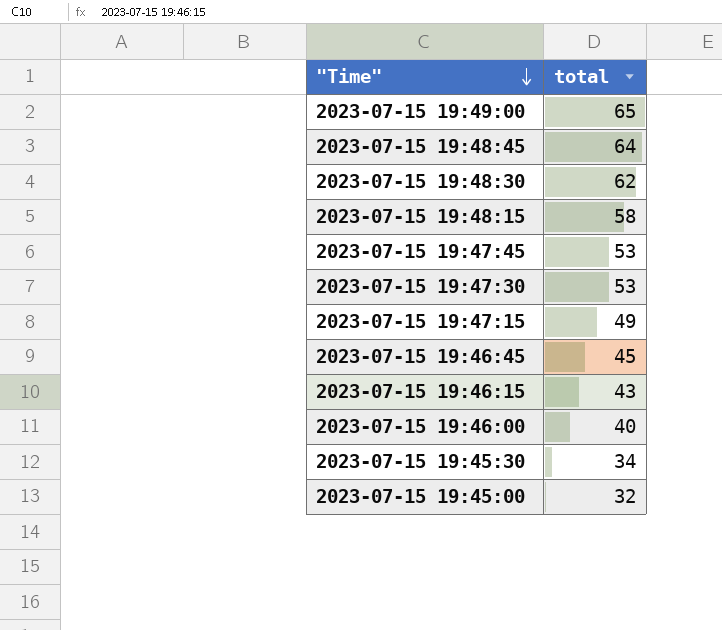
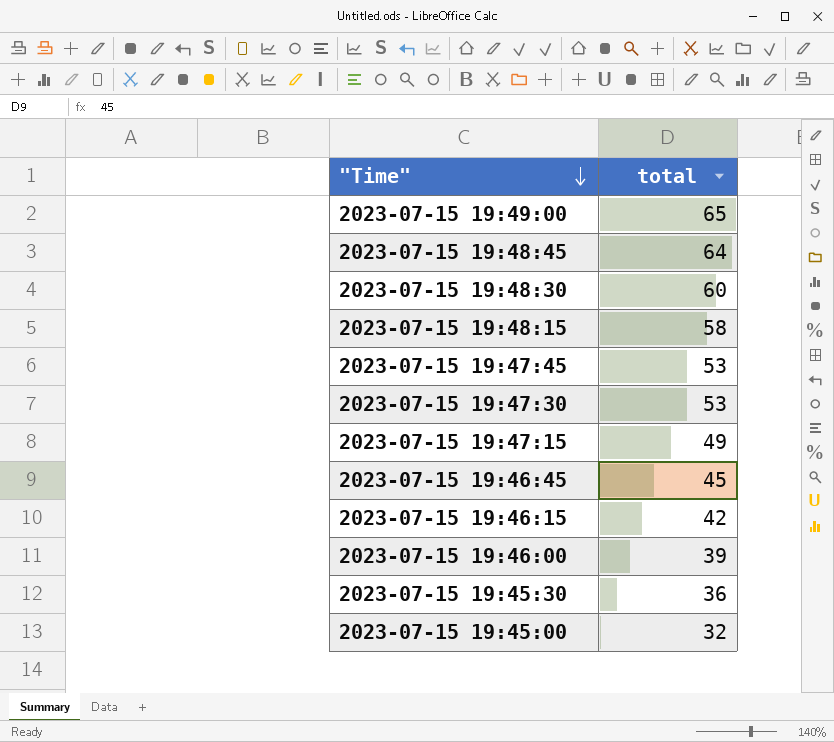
2023-07-15 19:48:30 | total: 62 -> 60
2023-07-15 19:46:15 | total: 43 -> 42
2023-07-15 19:46:00 | total: 40 -> 39
2023-07-15 19:45:30 | total: 34 -> 36

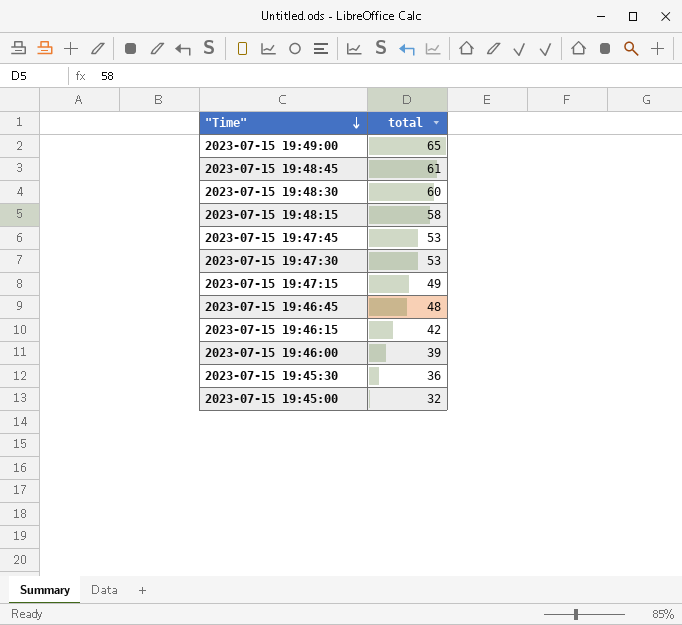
2023-07-15 19:48:45 | total: 64 -> 61
2023-07-15 19:46:45 | total: 45 -> 48

